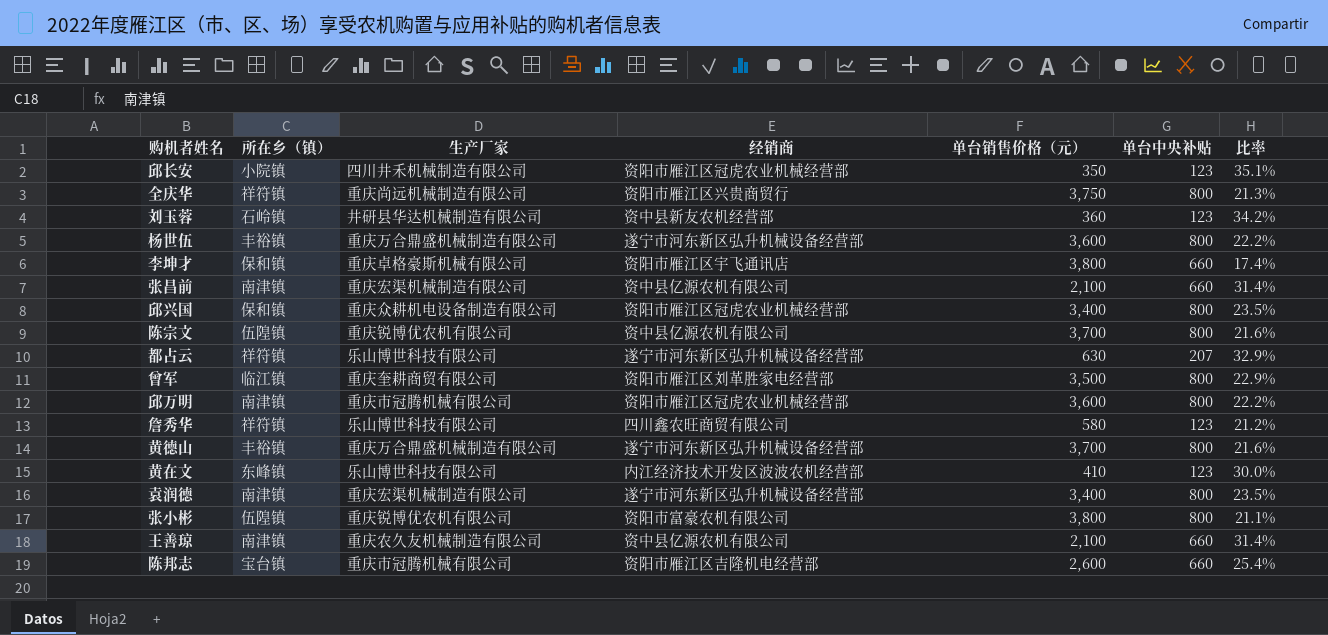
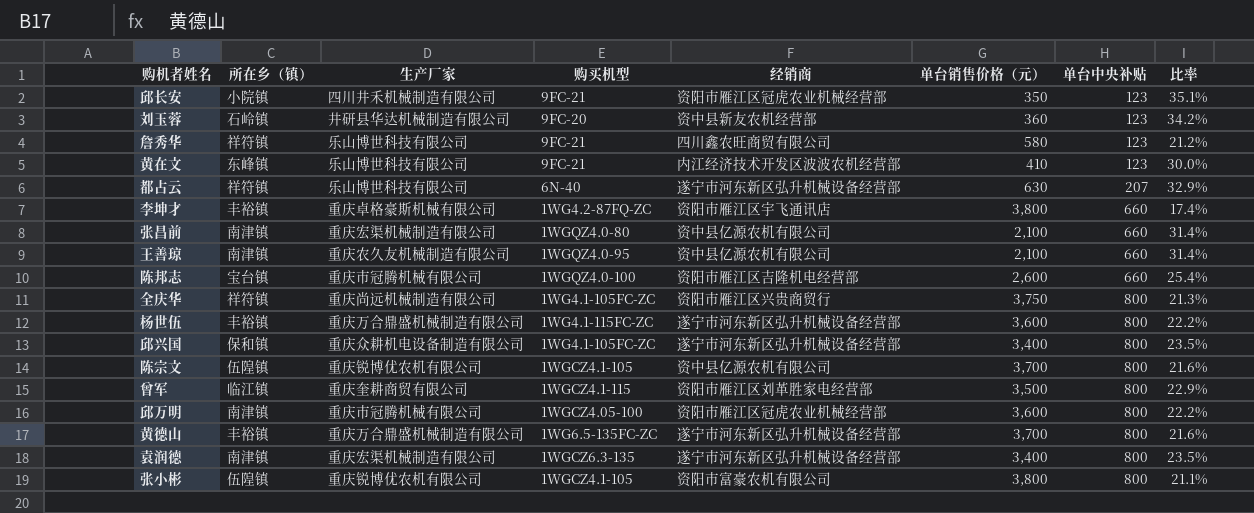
row order: none -> 单台中央补贴 ascending
column 购买机型 | position: none -> 4
李坤才 | 所在乡（镇）: 保和镇 -> 丰裕镇
邱兴国 | 经销商: 资阳市雁江区冠虎农业机械经营部 -> 遂宁市河东新区弘升机械设备经营部

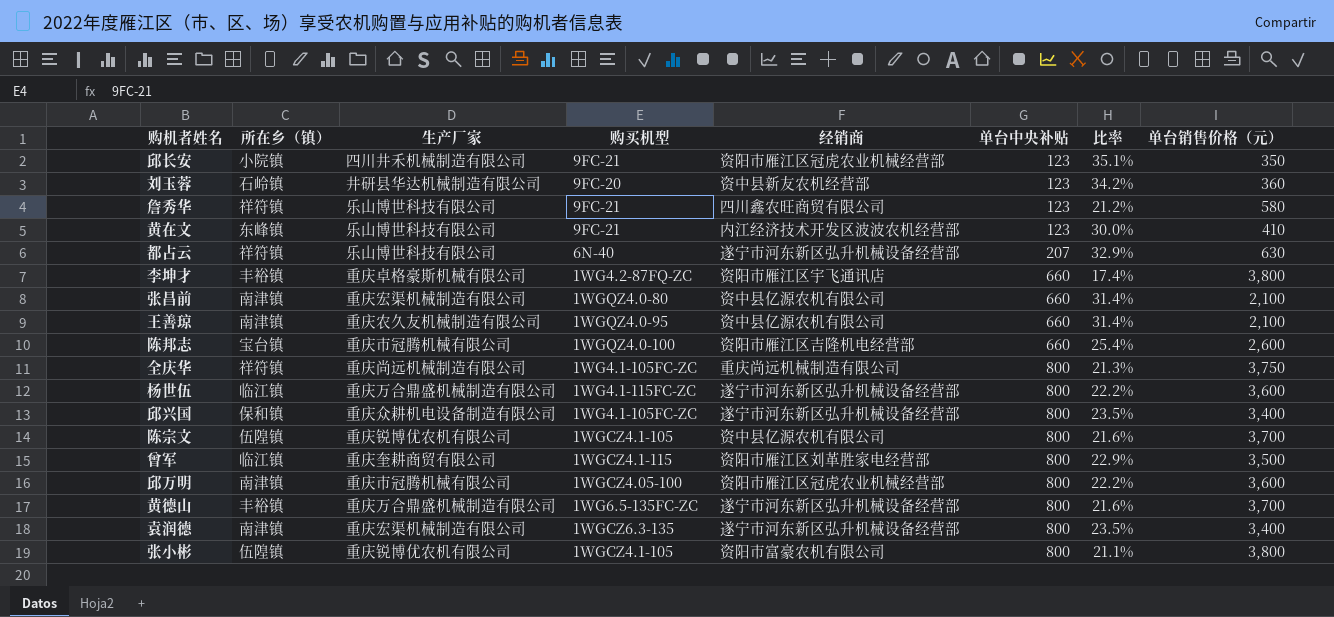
column 单台销售价格（元） | position: 6 -> 8
全庆华 | 经销商: 资阳市雁江区兴贵商贸行 -> 重庆尚远机械制造有限公司
杨世伍 | 所在乡（镇）: 丰裕镇 -> 临江镇

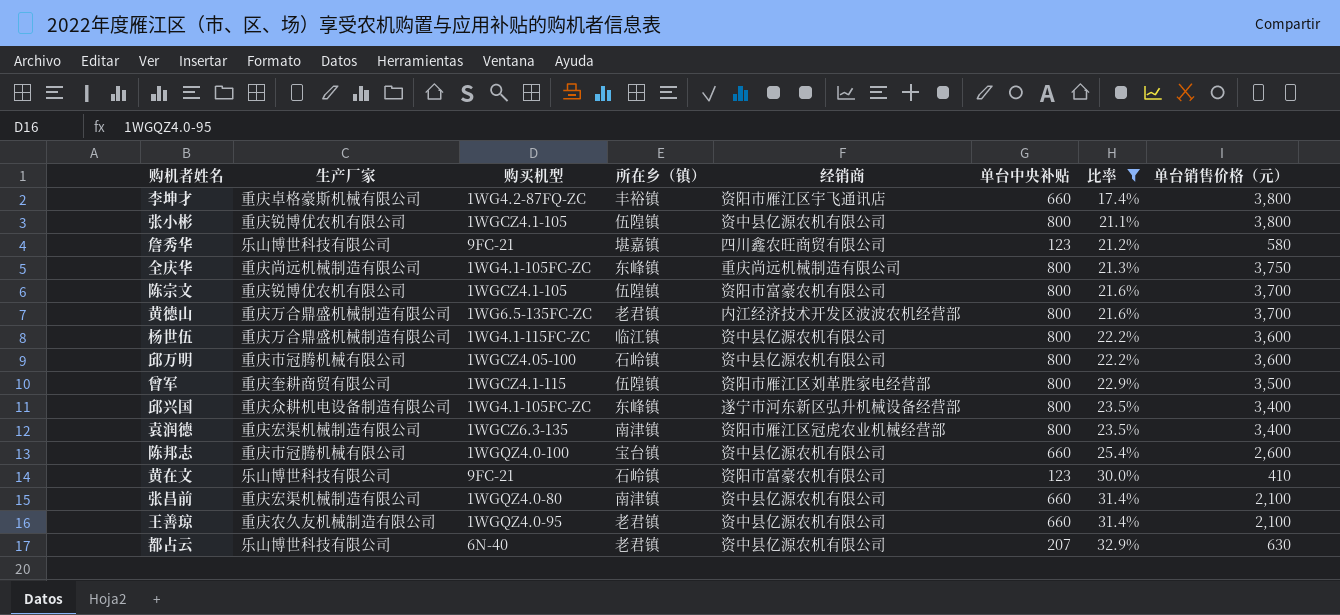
filter: none -> 比率 <= 32.9%
row order: 单台中央补贴 ascending -> 比率 ascending
column 所在乡（镇） | position: 2 -> 4
张小彬 | 经销商: 资阳市富豪农机有限公司 -> 资中县亿源农机有限公司
詹秀华 | 所在乡（镇）: 祥符镇 -> 堪嘉镇
全庆华 | 所在乡（镇）: 祥符镇 -> 东峰镇
陈宗文 | 经销商: 资中县亿源农机有限公司 -> 资阳市富豪农机有限公司
黄德山 | 所在乡（镇）: 丰裕镇 -> 老君镇
黄德山 | 经销商: 遂宁市河东新区弘升机械设备经营部 -> 内江经济技术开发区波波农机经营部
杨世伍 | 经销商: 遂宁市河东新区弘升机械设备经营部 -> 资中县亿源农机有限公司
邱万明 | 所在乡（镇）: 南津镇 -> 石岭镇
邱万明 | 经销商: 资阳市雁江区冠虎农业机械经营部 -> 资中县亿源农机有限公司
曾军 | 所在乡（镇）: 临江镇 -> 伍隍镇
邱兴国 | 所在乡（镇）: 保和镇 -> 东峰镇
袁润德 | 经销商: 遂宁市河东新区弘升机械设备经营部 -> 资阳市雁江区冠虎农业机械经营部
陈邦志 | 经销商: 资阳市雁江区吉隆机电经营部 -> 资中县亿源农机有限公司
黄在文 | 所在乡（镇）: 东峰镇 -> 石岭镇
黄在文 | 经销商: 内江经济技术开发区波波农机经营部 -> 资阳市富豪农机有限公司
王善琼 | 所在乡（镇）: 南津镇 -> 老君镇
都占云 | 所在乡（镇）: 祥符镇 -> 老君镇
都占云 | 经销商: 遂宁市河东新区弘升机械设备经营部 -> 资中县亿源农机有限公司

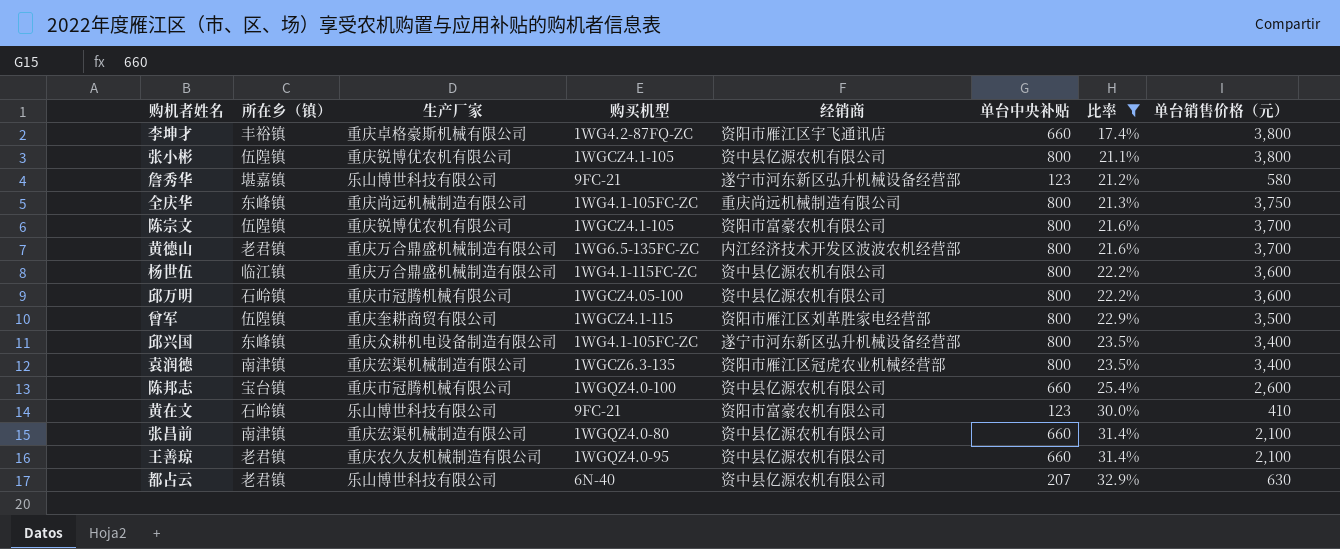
column 所在乡（镇） | position: 4 -> 2
詹秀华 | 经销商: 四川鑫农旺商贸有限公司 -> 遂宁市河东新区弘升机械设备经营部

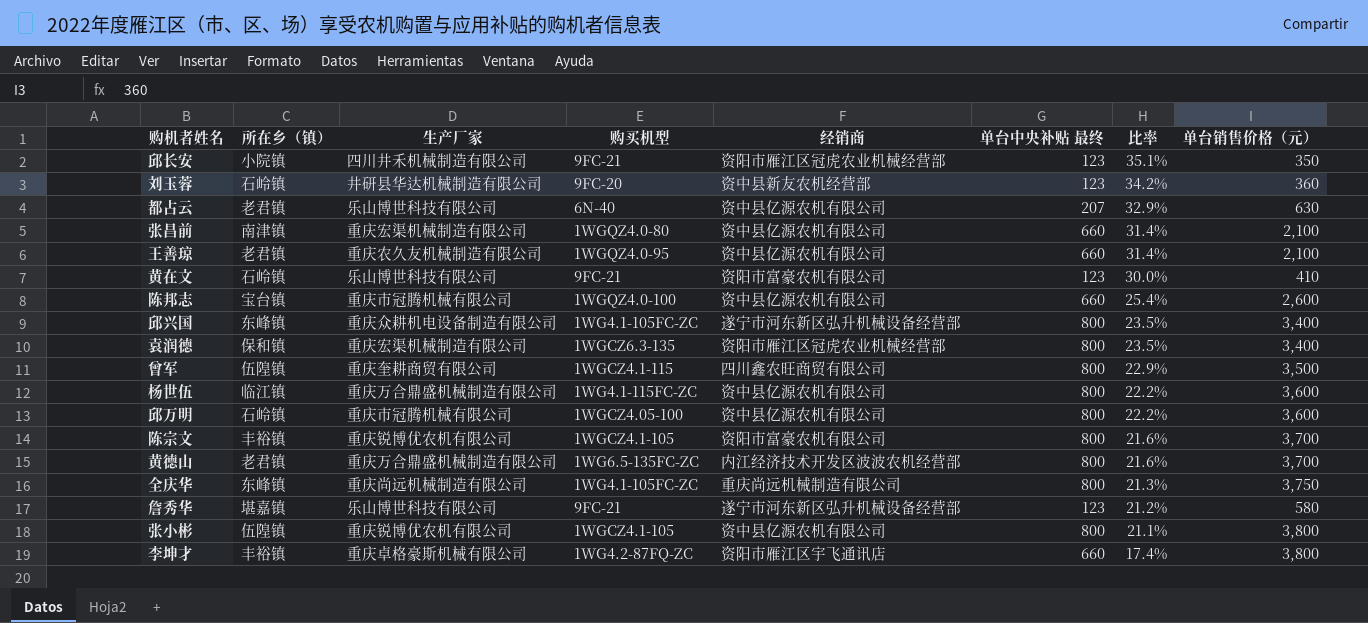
filter: 比率 <= 32.9% -> none
row order: 比率 ascending -> 比率 descending
column name: 单台中央补贴 -> 单台中央补贴 最终
袁润德 | 所在乡（镇）: 南津镇 -> 保和镇
曾军 | 经销商: 资阳市雁江区刘革胜家电经营部 -> 四川鑫农旺商贸有限公司
陈宗文 | 所在乡（镇）: 伍隍镇 -> 丰裕镇

